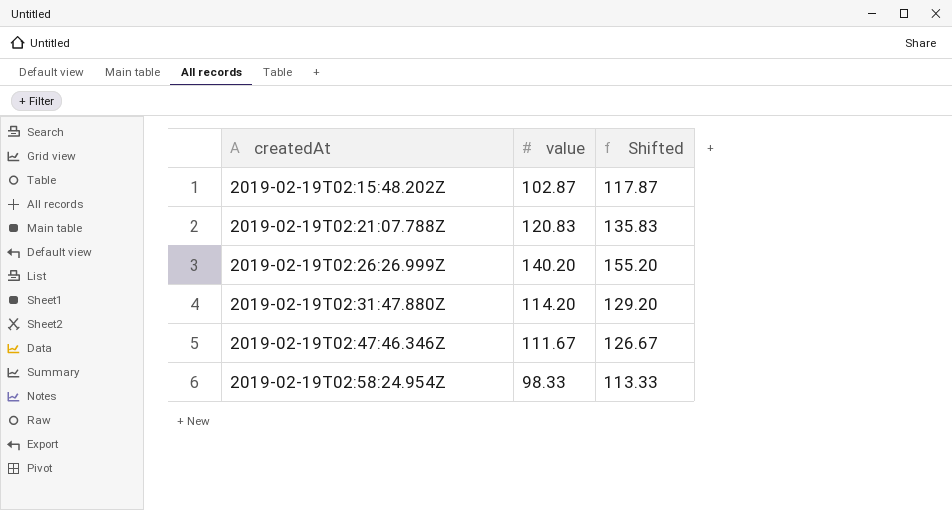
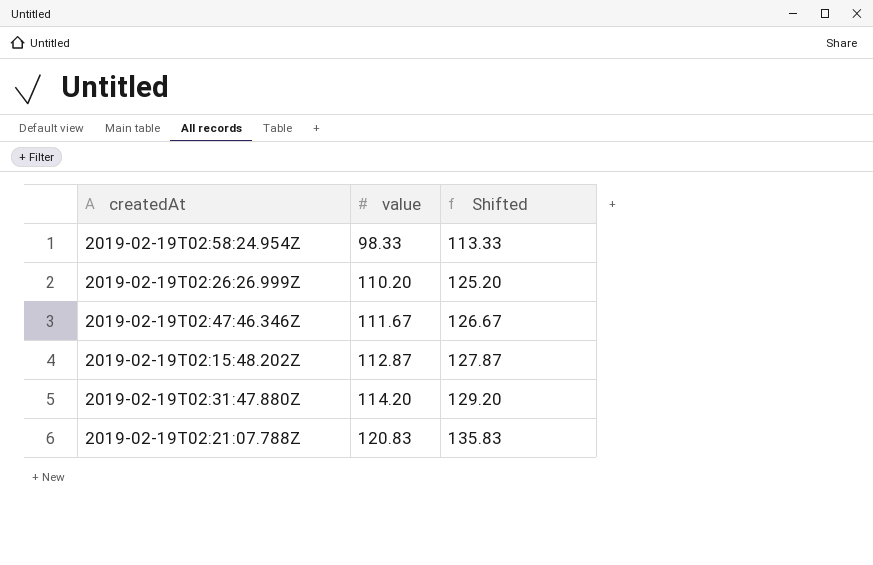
row order: createdAt ascending -> value ascending
2019-02-19T02:26:26.999Z | value: 140.20 -> 110.20
2019-02-19T02:26:26.999Z | Shifted: 155.20 -> 125.20
2019-02-19T02:15:48.202Z | value: 102.87 -> 112.87
2019-02-19T02:15:48.202Z | Shifted: 117.87 -> 127.87

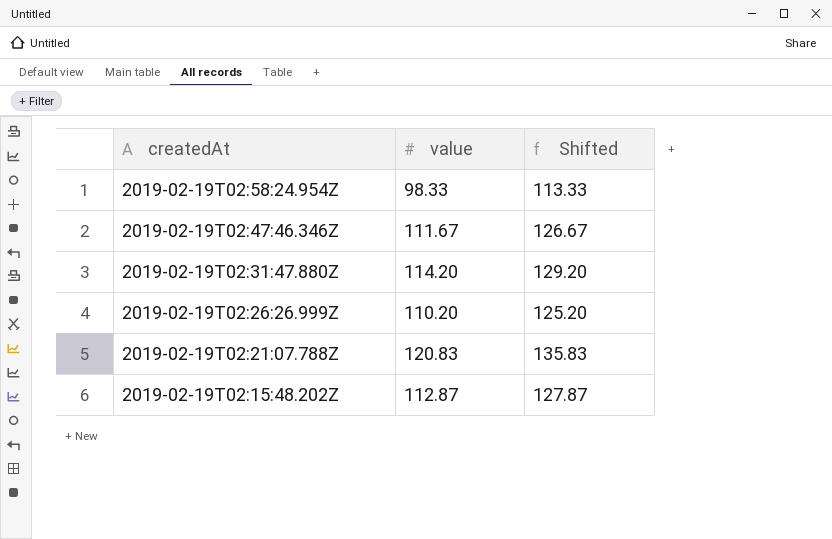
row order: value ascending -> createdAt descending

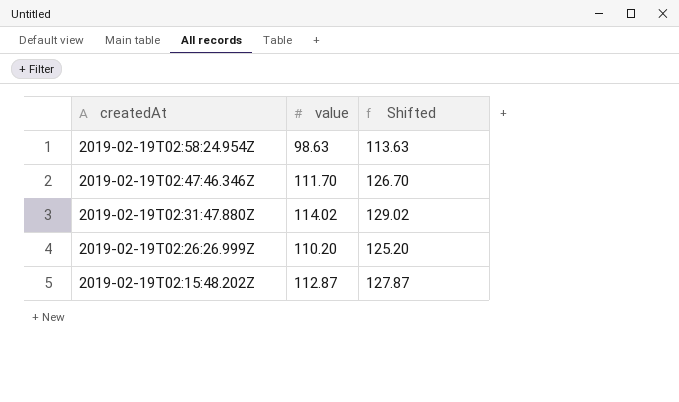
row 2019-02-19T02:21:07.788Z: 120.83 | 135.83 -> none
2019-02-19T02:58:24.954Z | value: 98.33 -> 98.63
2019-02-19T02:58:24.954Z | Shifted: 113.33 -> 113.63
2019-02-19T02:47:46.346Z | value: 111.67 -> 111.70
2019-02-19T02:47:46.346Z | Shifted: 126.67 -> 126.70
2019-02-19T02:31:47.880Z | value: 114.20 -> 114.02
2019-02-19T02:31:47.880Z | Shifted: 129.20 -> 129.02

